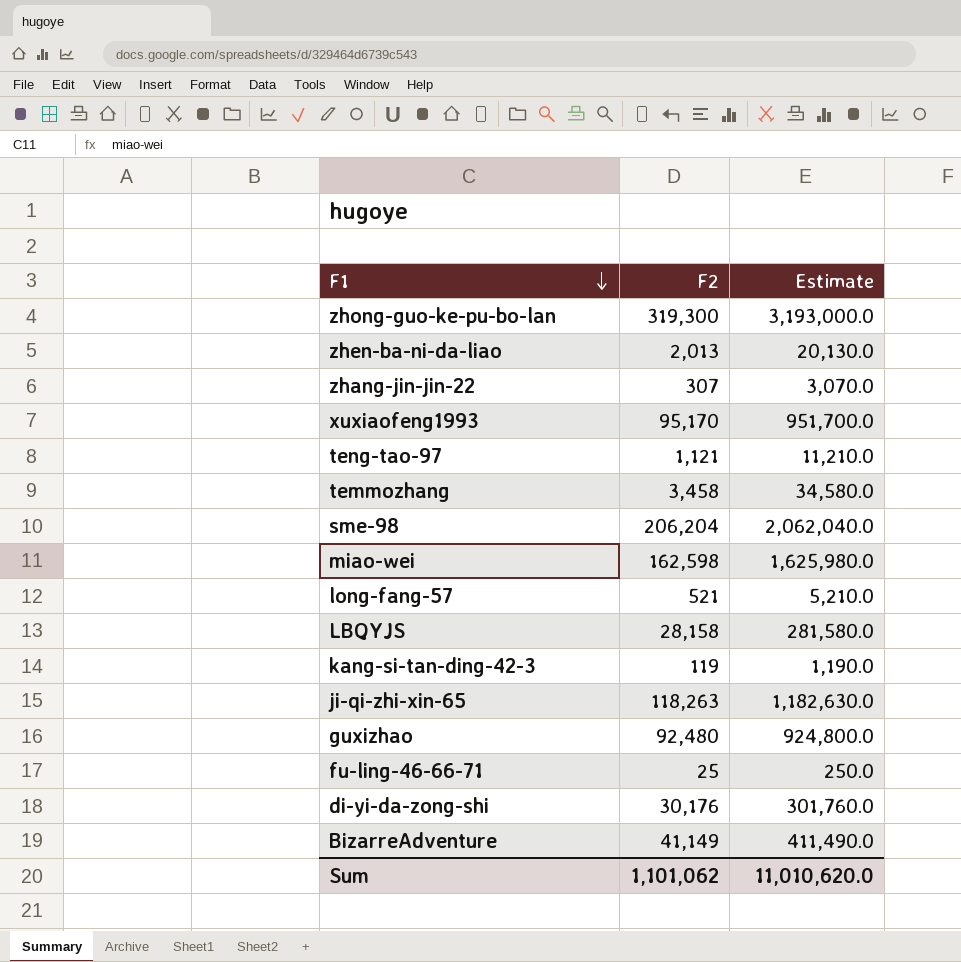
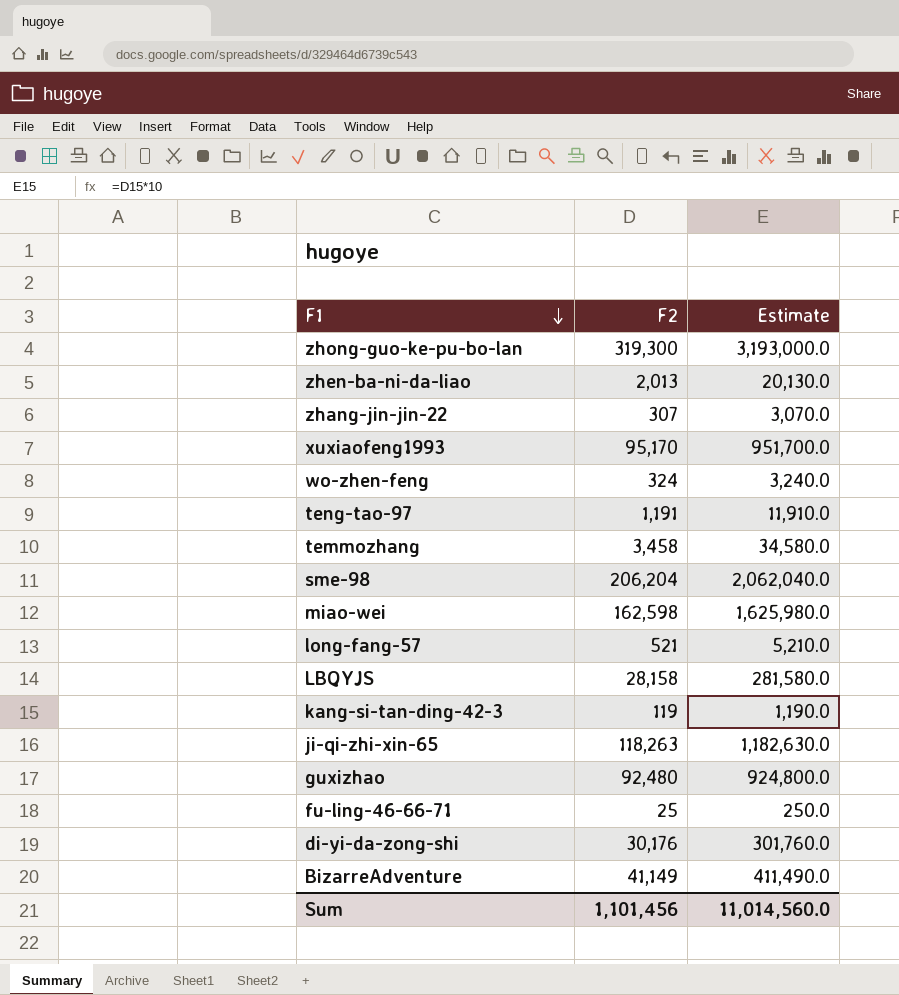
row wo-zhen-feng: none -> 324 | 3,240.0
teng-tao-97 | F2: 1,121 -> 1,191
teng-tao-97 | Estimate: 11,210.0 -> 11,910.0
Sum | F2: 1,101,062 -> 1,101,456
Sum | Estimate: 11,010,620.0 -> 11,014,560.0

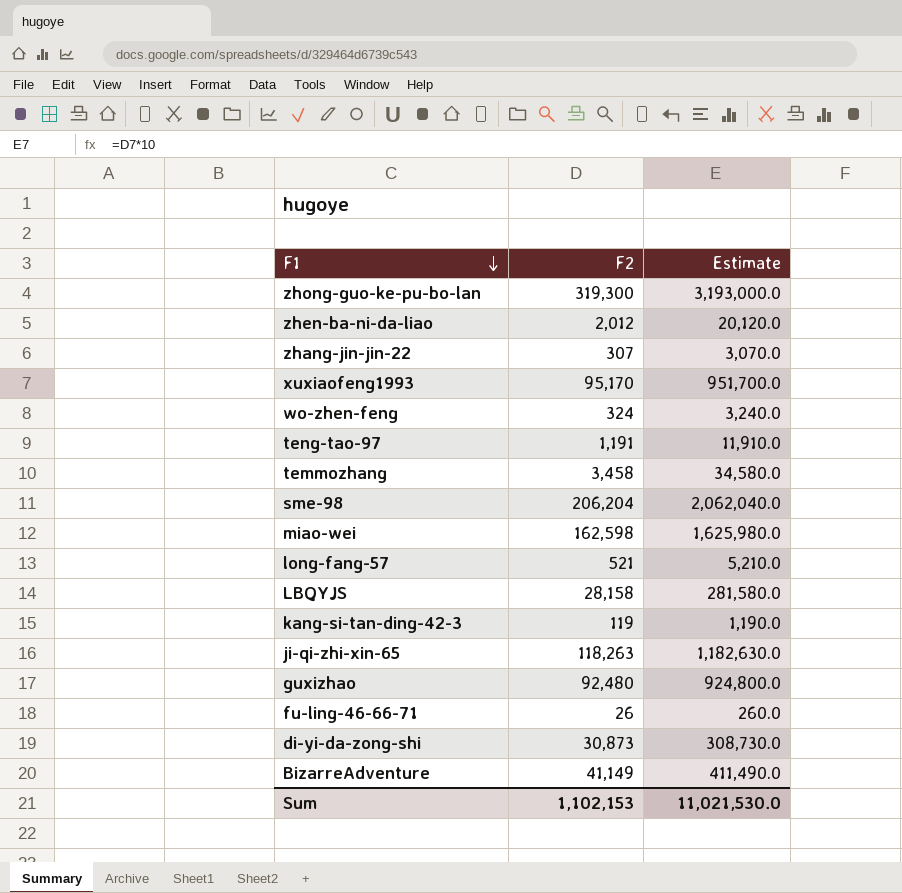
zhen-ba-ni-da-liao | F2: 2,013 -> 2,012
zhen-ba-ni-da-liao | Estimate: 20,130.0 -> 20,120.0
fu-ling-46-66-71 | F2: 25 -> 26
fu-ling-46-66-71 | Estimate: 250.0 -> 260.0
di-yi-da-zong-shi | F2: 30,176 -> 30,873
di-yi-da-zong-shi | Estimate: 301,760.0 -> 308,730.0
Sum | F2: 1,101,456 -> 1,102,153
Sum | Estimate: 11,014,560.0 -> 11,021,530.0

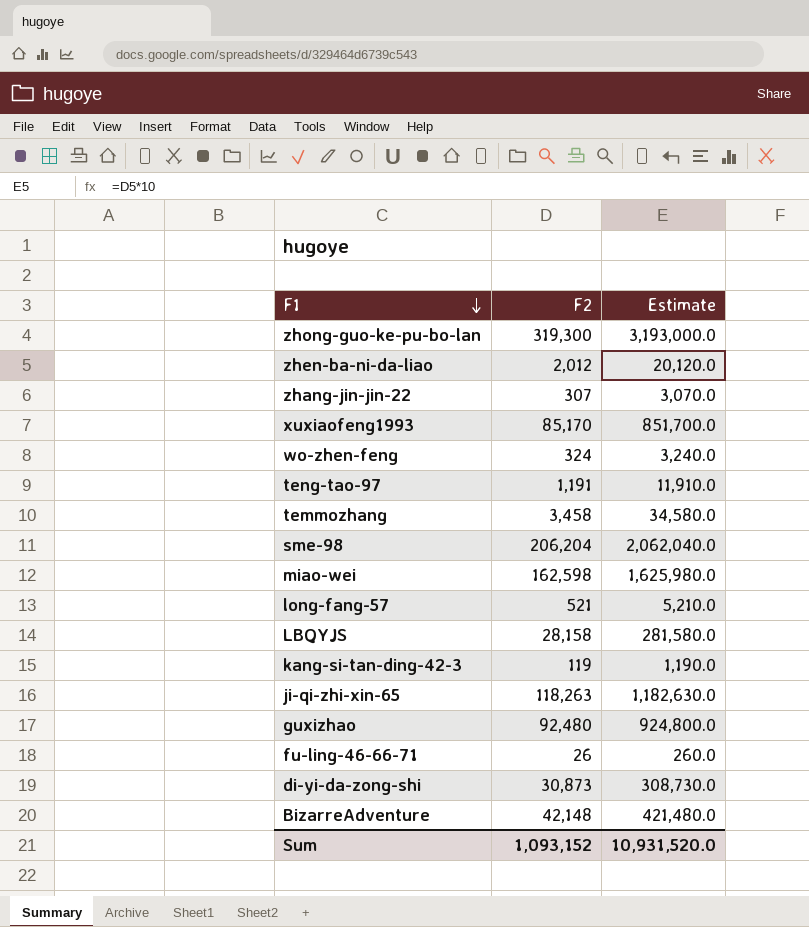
xuxiaofeng1993 | F2: 95,170 -> 85,170
xuxiaofeng1993 | Estimate: 951,700.0 -> 851,700.0
BizarreAdventure | F2: 41,149 -> 42,148
BizarreAdventure | Estimate: 411,490.0 -> 421,480.0
Sum | F2: 1,102,153 -> 1,093,152
Sum | Estimate: 11,021,530.0 -> 10,931,520.0

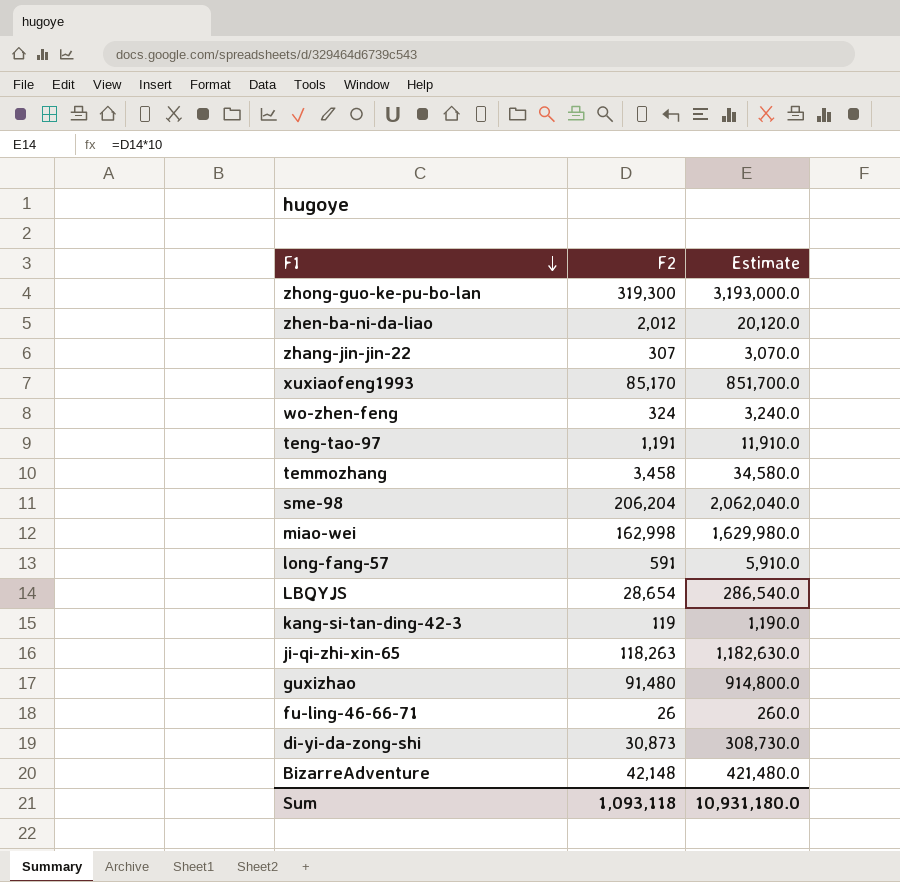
miao-wei | F2: 162,598 -> 162,998
miao-wei | Estimate: 1,625,980.0 -> 1,629,980.0
long-fang-57 | F2: 521 -> 591
long-fang-57 | Estimate: 5,210.0 -> 5,910.0
LBQYJS | F2: 28,158 -> 28,654
LBQYJS | Estimate: 281,580.0 -> 286,540.0
guxizhao | F2: 92,480 -> 91,480
guxizhao | Estimate: 924,800.0 -> 914,800.0
Sum | F2: 1,093,152 -> 1,093,118
Sum | Estimate: 10,931,520.0 -> 10,931,180.0

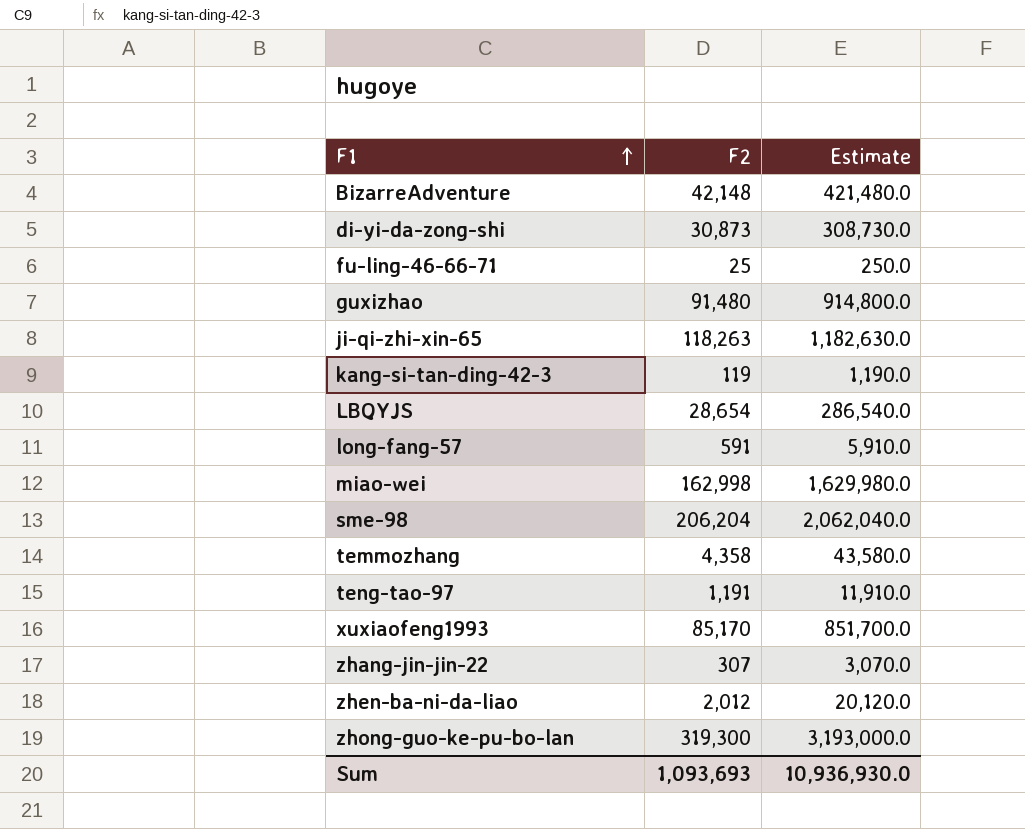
row order: F1 descending -> F1 ascending
row wo-zhen-feng: 324 | 3,240.0 -> none
fu-ling-46-66-71 | F2: 26 -> 25
fu-ling-46-66-71 | Estimate: 260.0 -> 250.0
temmozhang | F2: 3,458 -> 4,358
temmozhang | Estimate: 34,580.0 -> 43,580.0
Sum | F2: 1,093,118 -> 1,093,693
Sum | Estimate: 10,931,180.0 -> 10,936,930.0

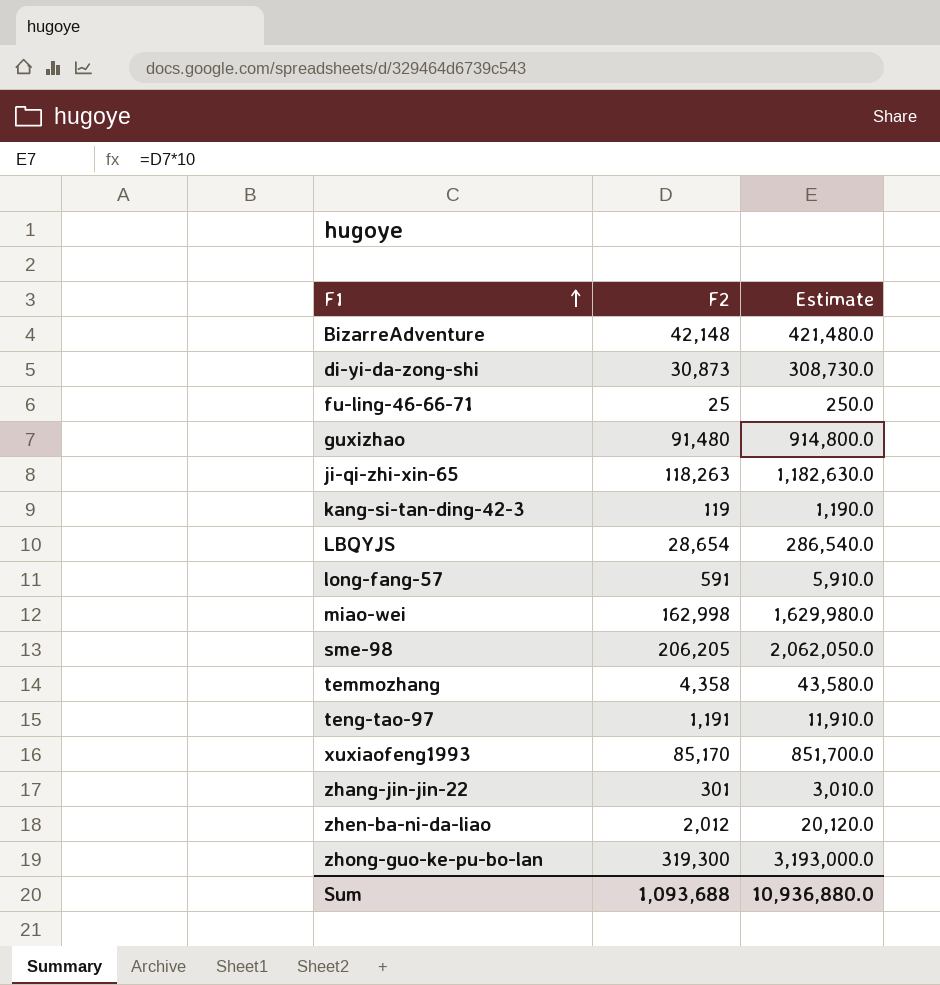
sme-98 | F2: 206,204 -> 206,205
sme-98 | Estimate: 2,062,040.0 -> 2,062,050.0
zhang-jin-jin-22 | F2: 307 -> 301
zhang-jin-jin-22 | Estimate: 3,070.0 -> 3,010.0
Sum | F2: 1,093,693 -> 1,093,688
Sum | Estimate: 10,936,930.0 -> 10,936,880.0

